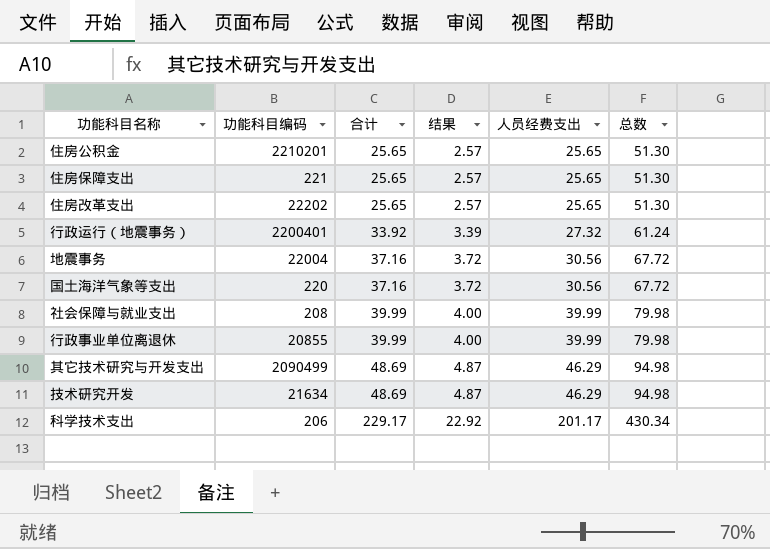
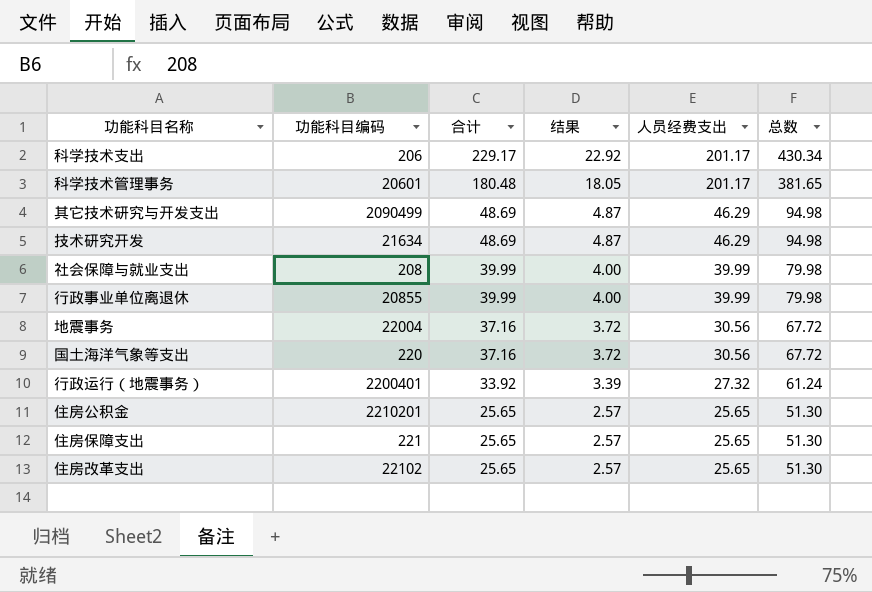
row order: 合计 ascending -> 合计 descending
row 科学技术管理事务: none -> 20601 | 180.48 | 18.05 | 201.17 | 381.65
住房改革支出 | 功能科目编码: 22202 -> 22102

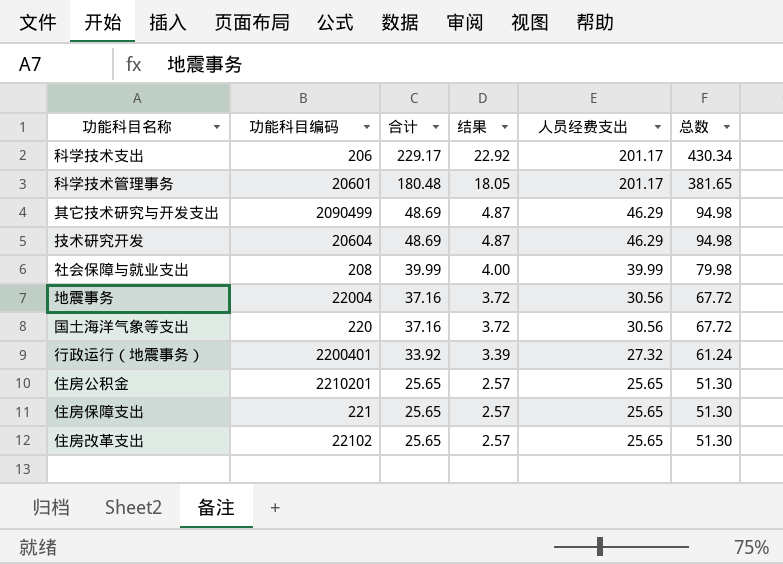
row 行政事业单位离退休: 20855 | 39.99 | 4.00 | 39.99 | 79.98 -> none
技术研究开发 | 功能科目编码: 21634 -> 20604

